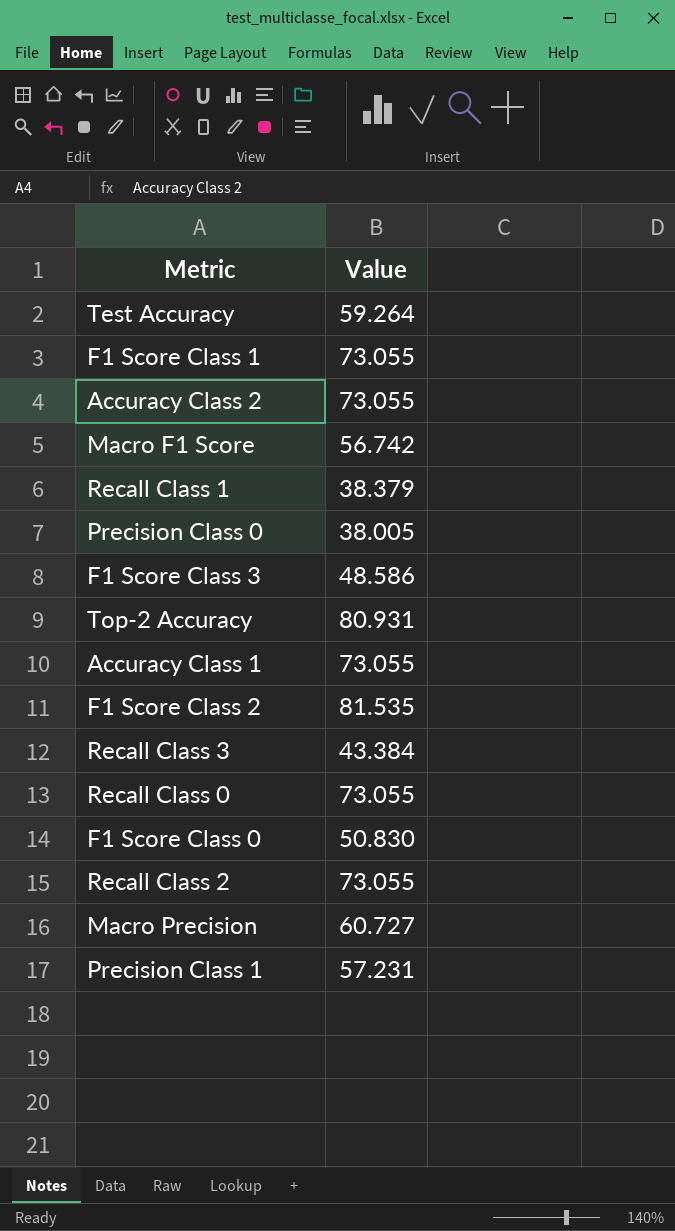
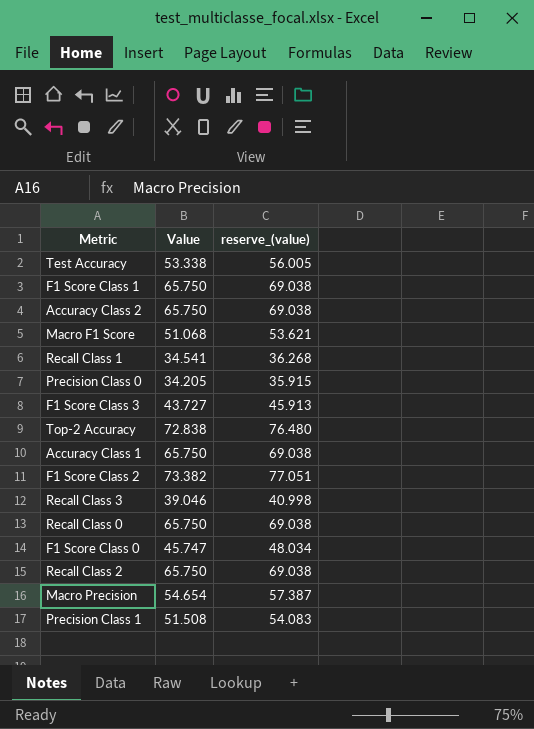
column reserve_(value) | formula: none -> [Value] * 1.05
Test Accuracy | Value: 59.264 -> 53.338
F1 Score Class 1 | Value: 73.055 -> 65.750
Accuracy Class 2 | Value: 73.055 -> 65.750
Macro F1 Score | Value: 56.742 -> 51.068
Recall Class 1 | Value: 38.379 -> 34.541
Precision Class 0 | Value: 38.005 -> 34.205
F1 Score Class 3 | Value: 48.586 -> 43.727
Top-2 Accuracy | Value: 80.931 -> 72.838
Accuracy Class 1 | Value: 73.055 -> 65.750
F1 Score Class 2 | Value: 81.535 -> 73.382
Recall Class 3 | Value: 43.384 -> 39.046
Recall Class 0 | Value: 73.055 -> 65.750
F1 Score Class 0 | Value: 50.830 -> 45.747
Recall Class 2 | Value: 73.055 -> 65.750
Macro Precision | Value: 60.727 -> 54.654
Precision Class 1 | Value: 57.231 -> 51.508

